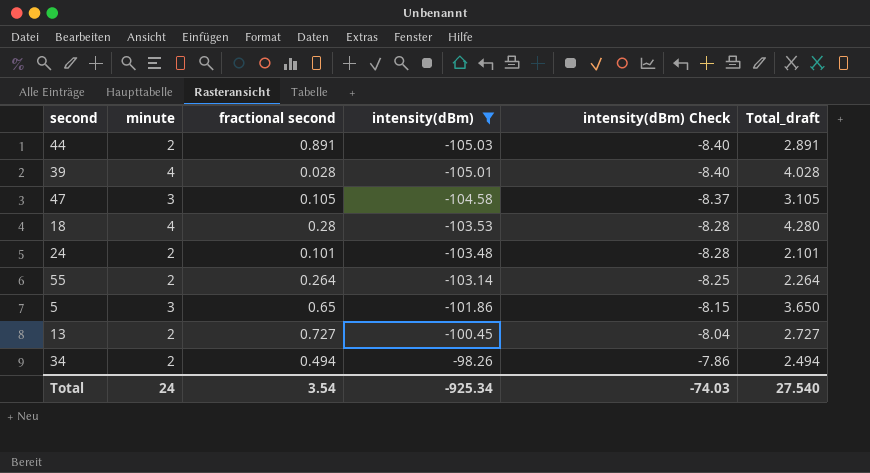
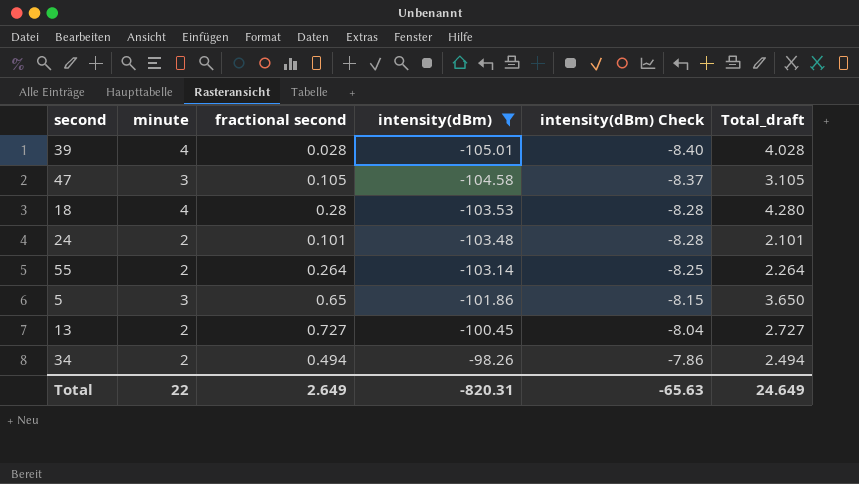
row 44: 2 | 0.891 | -105.03 | -8.40 | 2.891 -> none
Total | minute: 24 -> 22
Total | fractional second: 3.54 -> 2.649
Total | intensity(dBm): -925.34 -> -820.31
Total | intensity(dBm) Check: -74.03 -> -65.63
Total | Total_draft: 27.540 -> 24.649

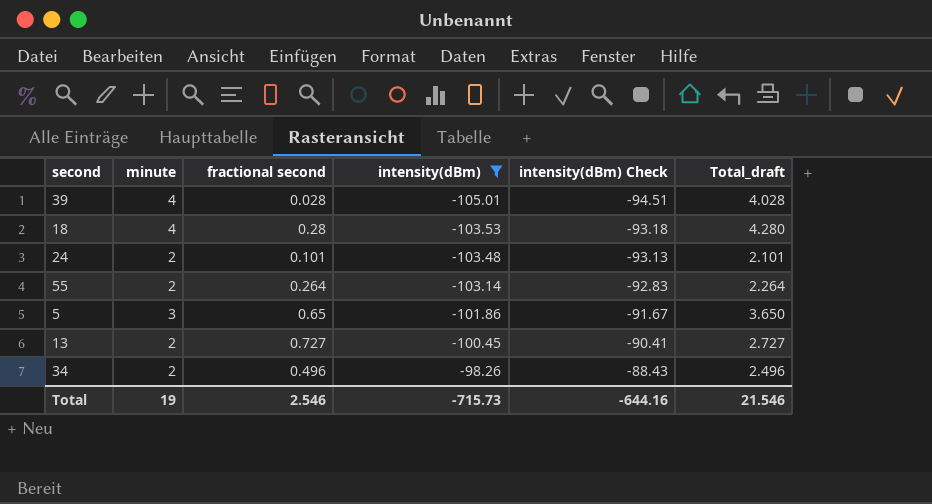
column intensity(dBm) Check | formula: [intensity(dBm)] * 0.08 -> [intensity(dBm)] * 0.9
row 47: 3 | 0.105 | -104.58 | -8.37 | 3.105 -> none
34 | fractional second: 0.494 -> 0.496
34 | Total_draft: 2.494 -> 2.496
Total | minute: 22 -> 19
Total | fractional second: 2.649 -> 2.546
Total | intensity(dBm): -820.31 -> -715.73
Total | intensity(dBm) Check: -65.63 -> -644.16
Total | Total_draft: 24.649 -> 21.546

